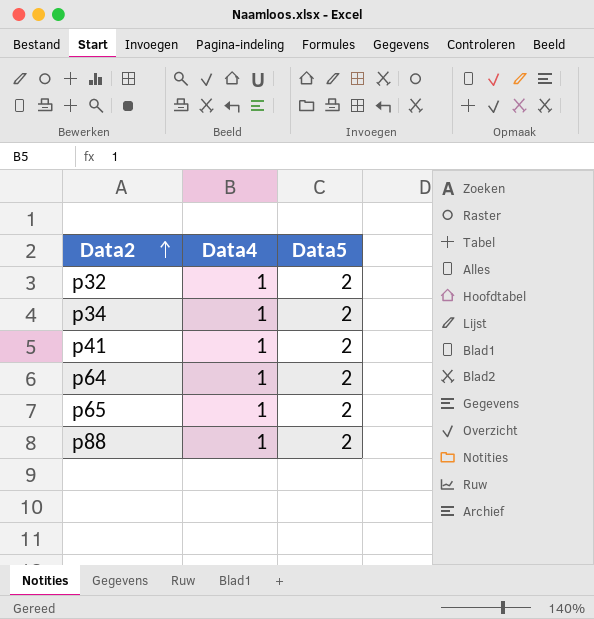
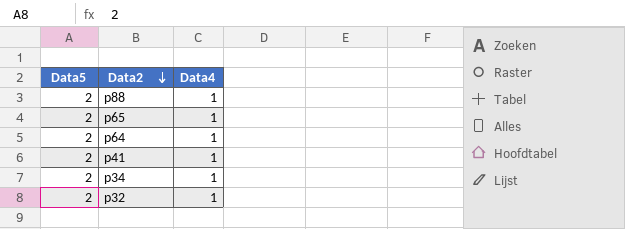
row order: Data2 ascending -> Data2 descending
column Data5 | position: 3 -> 1

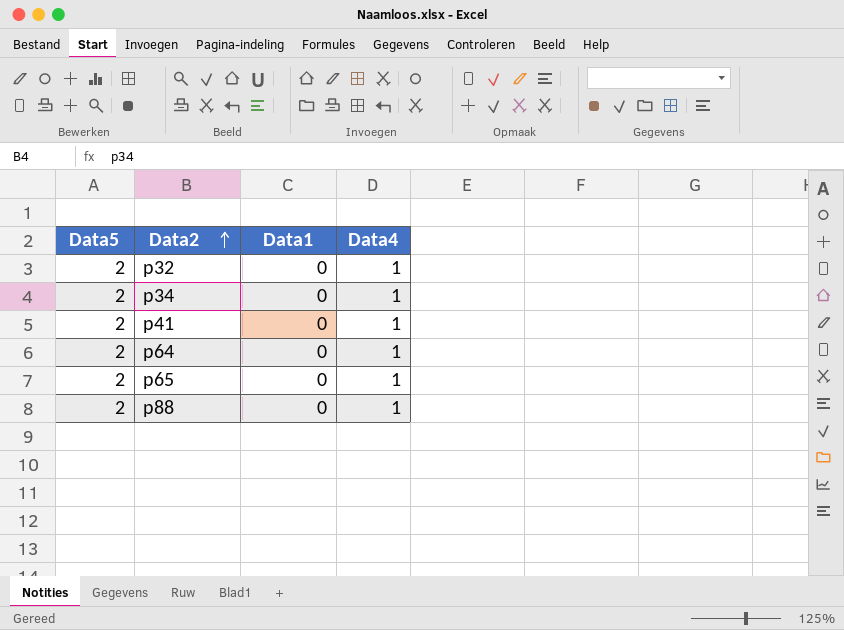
row order: Data2 descending -> Data2 ascending
column Data1 | position: none -> 3

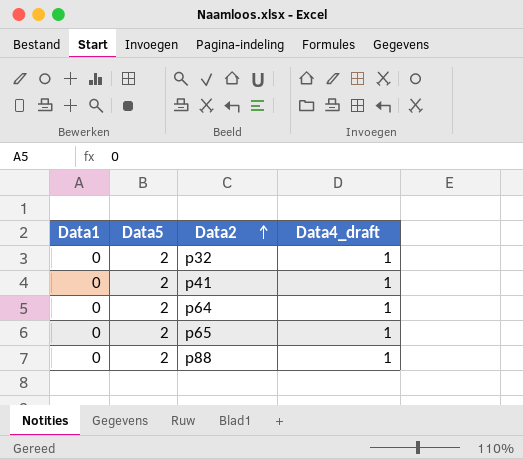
column Data1 | position: 3 -> 1
column name: Data4 -> Data4_draft
row p34: 2 | 0 | 1 -> none

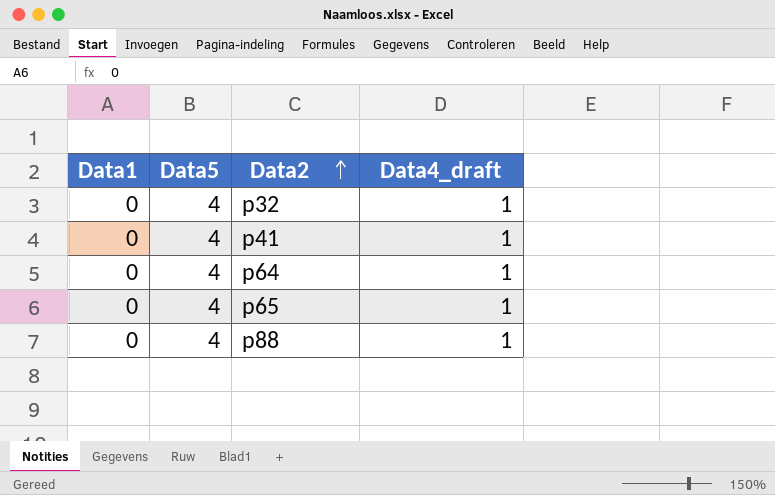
p32 | Data5: 2 -> 4
p41 | Data5: 2 -> 4
p64 | Data5: 2 -> 4
p65 | Data5: 2 -> 4
p88 | Data5: 2 -> 4

